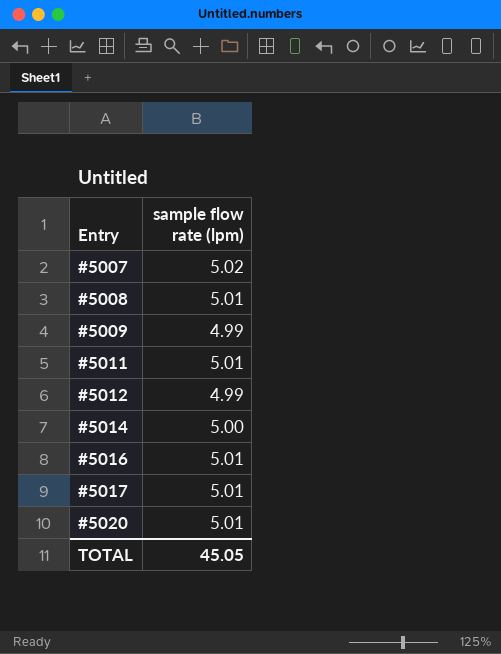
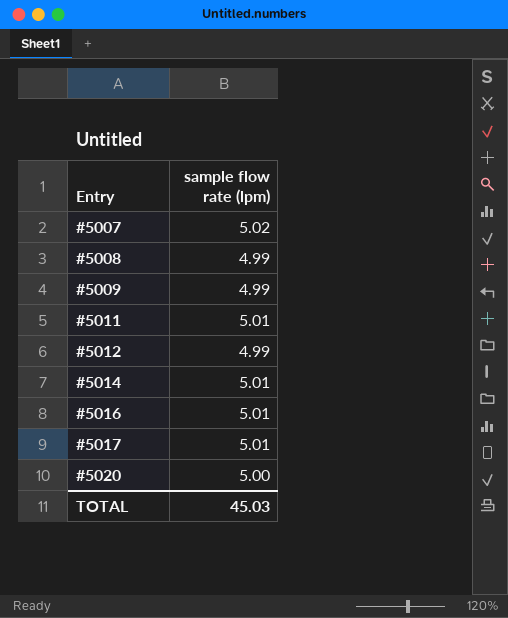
#5008 | sample flow rate (lpm): 5.01 -> 4.99
#5014 | sample flow rate (lpm): 5.00 -> 5.01
#5020 | sample flow rate (lpm): 5.01 -> 5.00
TOTAL | sample flow rate (lpm): 45.05 -> 45.03

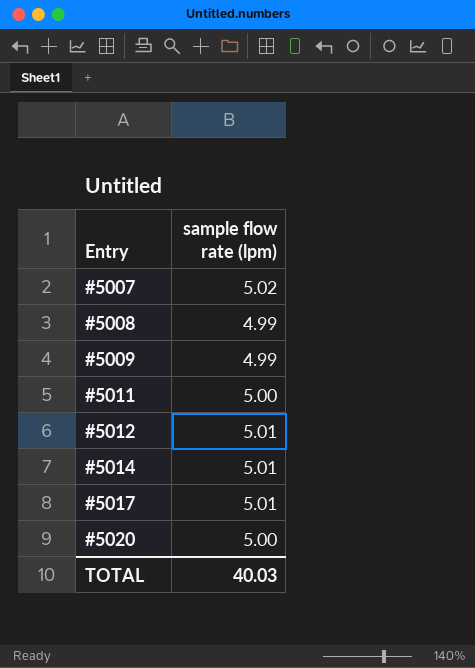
row #5016: 5.01 -> none
#5011 | sample flow rate (lpm): 5.01 -> 5.00
#5012 | sample flow rate (lpm): 4.99 -> 5.01
TOTAL | sample flow rate (lpm): 45.03 -> 40.03

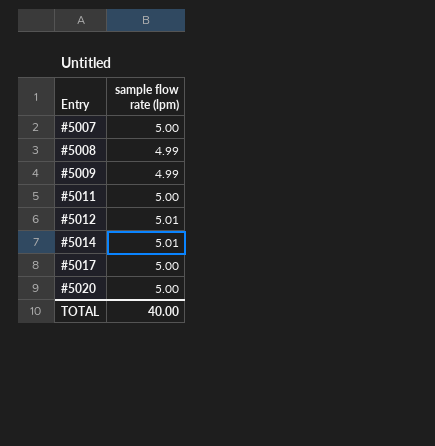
#5007 | sample flow rate (lpm): 5.02 -> 5.00
#5017 | sample flow rate (lpm): 5.01 -> 5.00
TOTAL | sample flow rate (lpm): 40.03 -> 40.00

